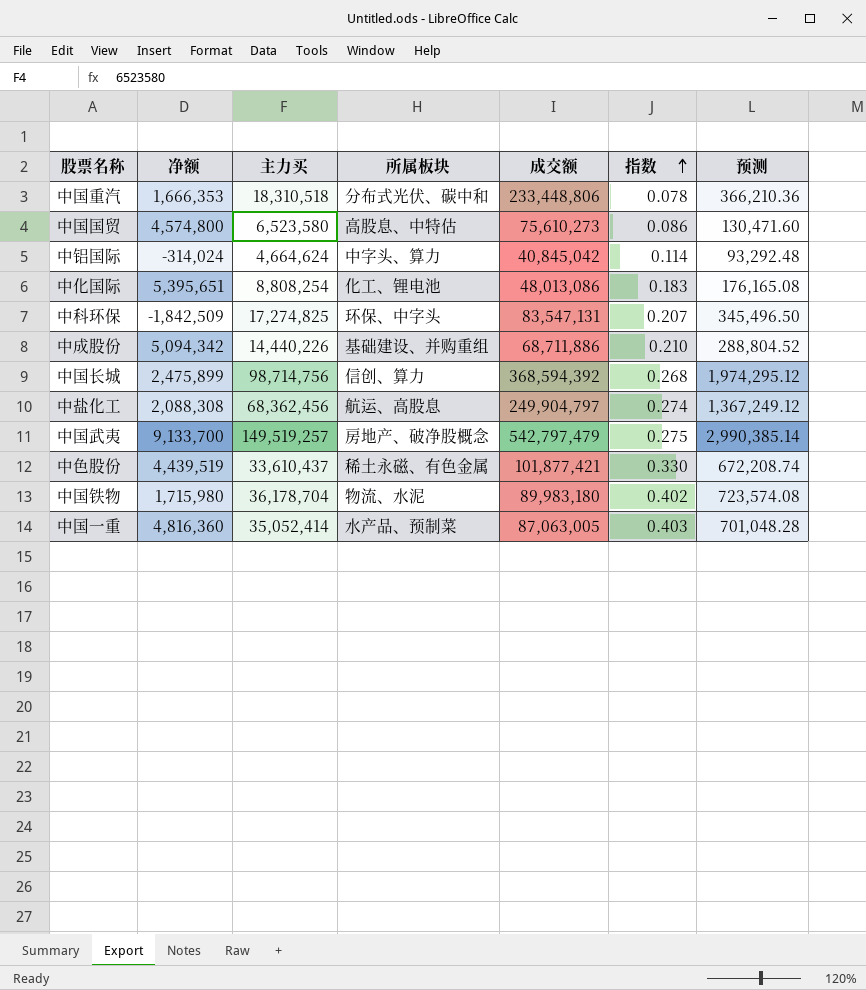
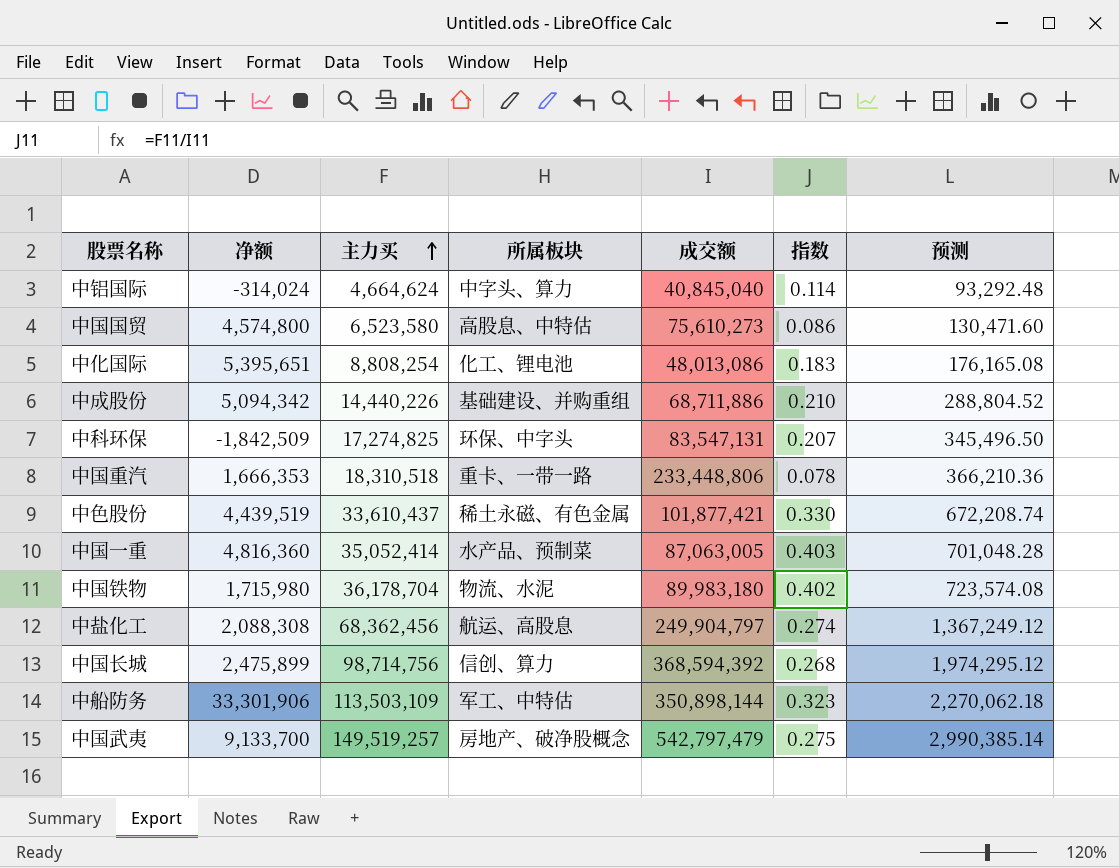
row order: 指数 ascending -> 主力买 ascending
中铝国际 | 成交额: 40,845,042 -> 40,845,040
中国重汽 | 所属板块: 分布式光伏、碳中和 -> 重卡、一带一路
row 中船防务: none -> 33,301,906 | 113,503,109 | 军工、中特估 | 350,898,144 | 0.323 | 2,270,062.18

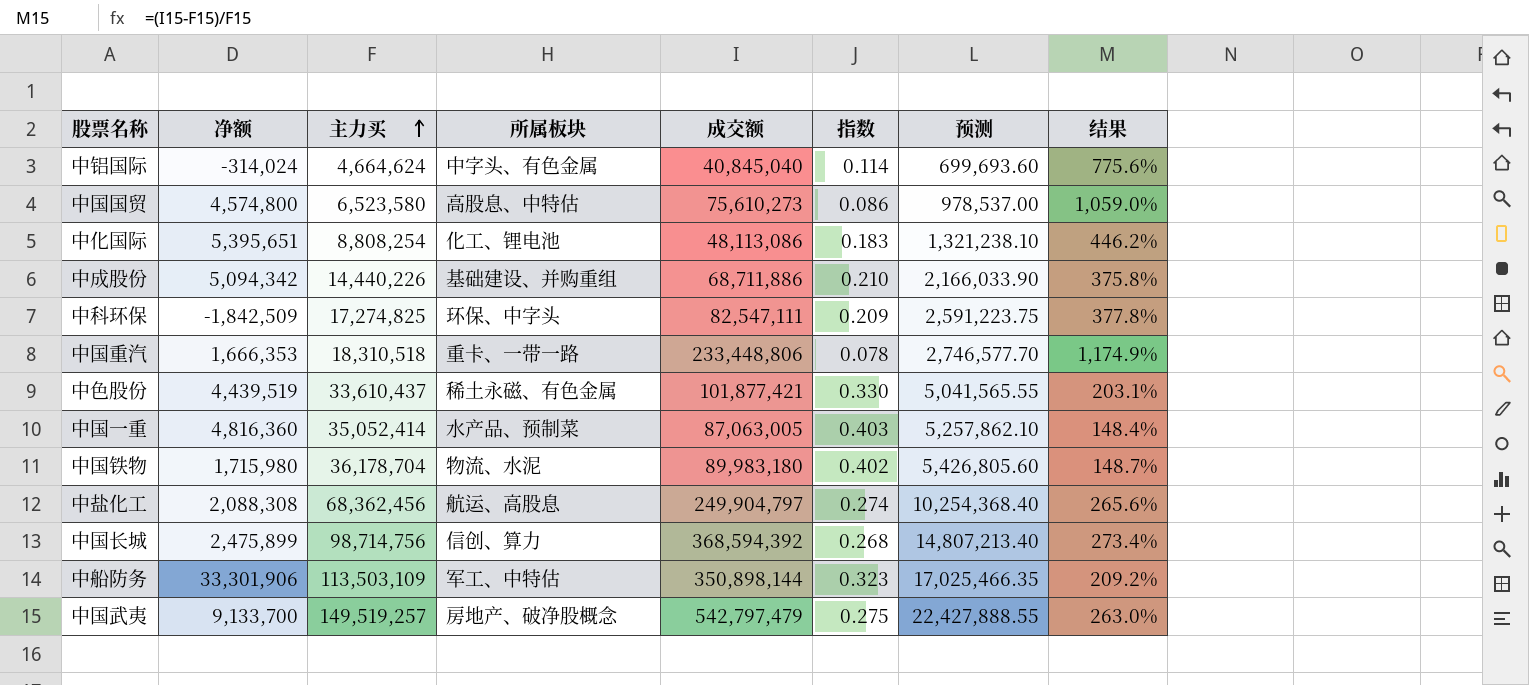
column 预测 | formula: [主力买] * 0.02 -> [主力买] * 0.15
column 结果 | formula: none -> ([成交额] - [主力买]) / [主力买]
中铝国际 | 所属板块: 中字头、算力 -> 中字头、有色金属
中化国际 | 成交额: 48,013,086 -> 48,113,086
中科环保 | 成交额: 83,547,131 -> 82,547,111
中科环保 | 指数: 0.207 -> 0.209

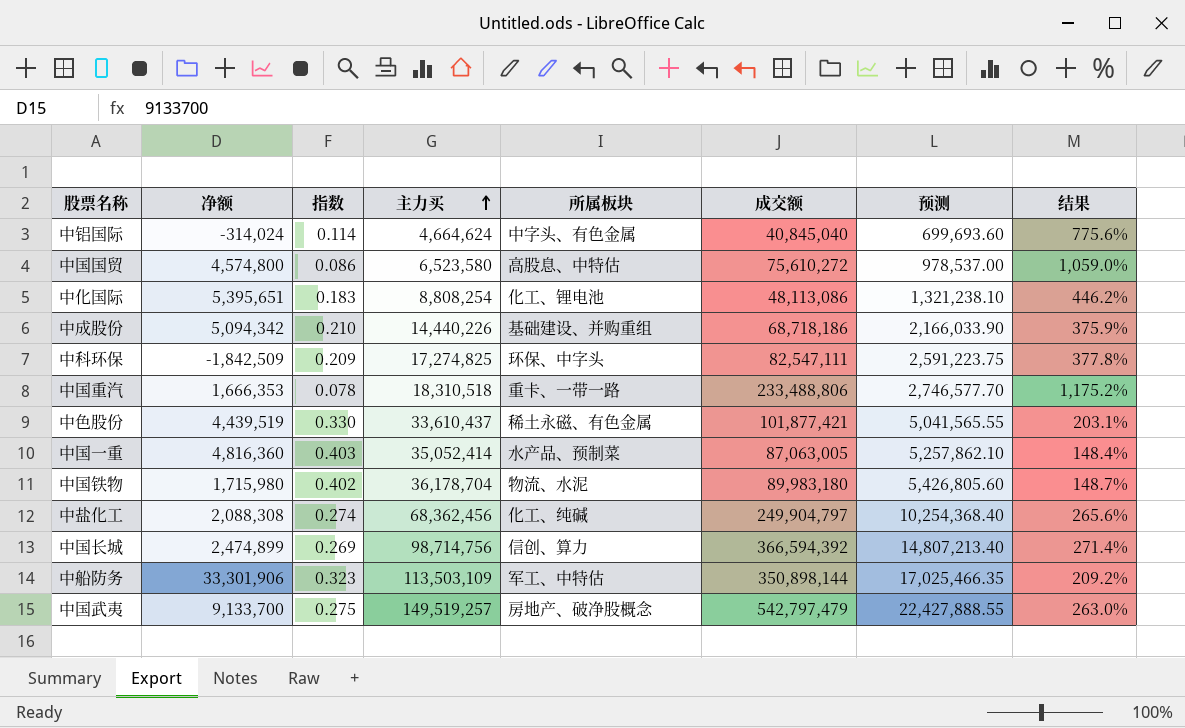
column 指数 | position: 6 -> 3
中国国贸 | 成交额: 75,610,273 -> 75,610,272
中成股份 | 成交额: 68,711,886 -> 68,718,186
中成股份 | 结果: 375.8% -> 375.9%
中国重汽 | 成交额: 233,448,806 -> 233,488,806
中国重汽 | 结果: 1,174.9% -> 1,175.2%
中盐化工 | 所属板块: 航运、高股息 -> 化工、纯碱
中国长城 | 净额: 2,475,899 -> 2,474,899
中国长城 | 指数: 0.268 -> 0.269
中国长城 | 成交额: 368,594,392 -> 366,594,392
中国长城 | 结果: 273.4% -> 271.4%

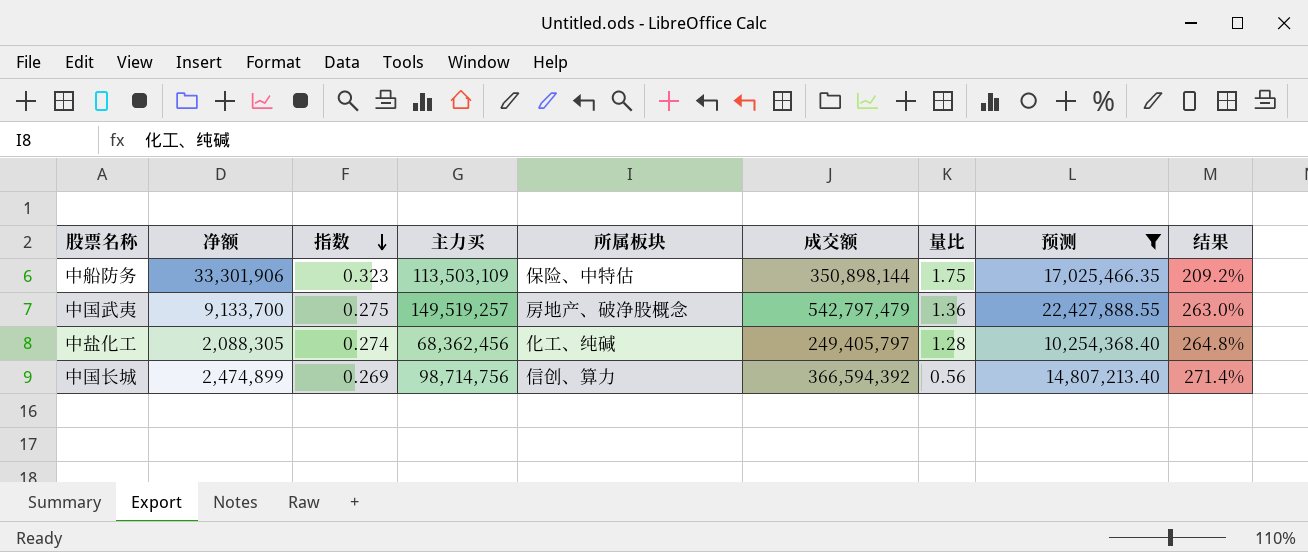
filter: none -> 预测 >= 10,254,368.40
row order: 主力买 ascending -> 指数 descending
column 量比 | position: none -> 7
中船防务 | 所属板块: 军工、中特估 -> 保险、中特估
中盐化工 | 净额: 2,088,308 -> 2,088,305
中盐化工 | 成交额: 249,904,797 -> 249,405,797
中盐化工 | 结果: 265.6% -> 264.8%

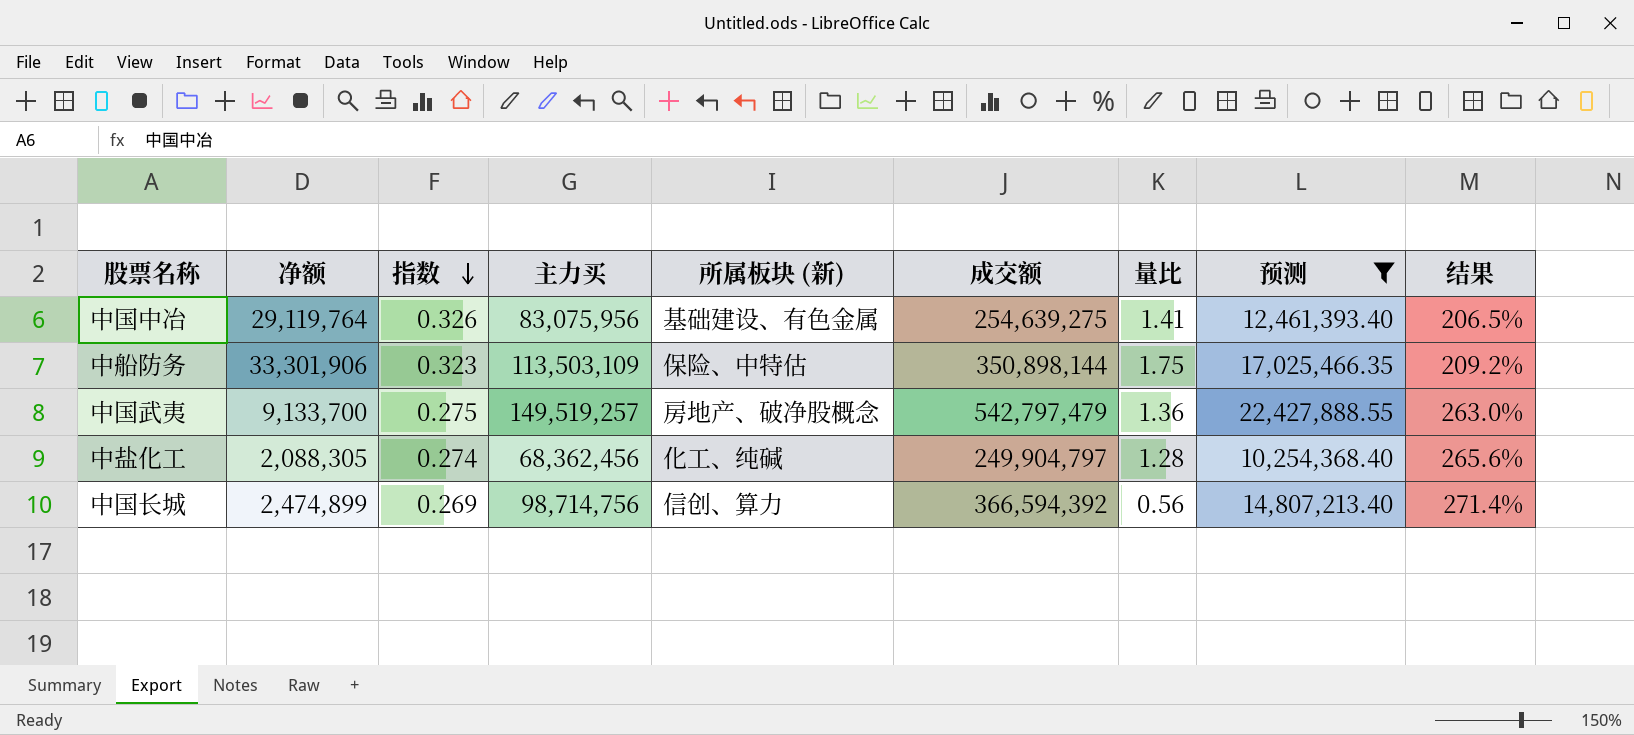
column name: 所属板块 -> 所属板块 (新)
row 中国中冶: none -> 29,119,764 | 0.326 | 83,075,956 | 基础建设、有色金属 | 254,639,275 | 1.41 | 12,461,393.40 | 206.5%
中盐化工 | 成交额: 249,405,797 -> 249,904,797
中盐化工 | 结果: 264.8% -> 265.6%

